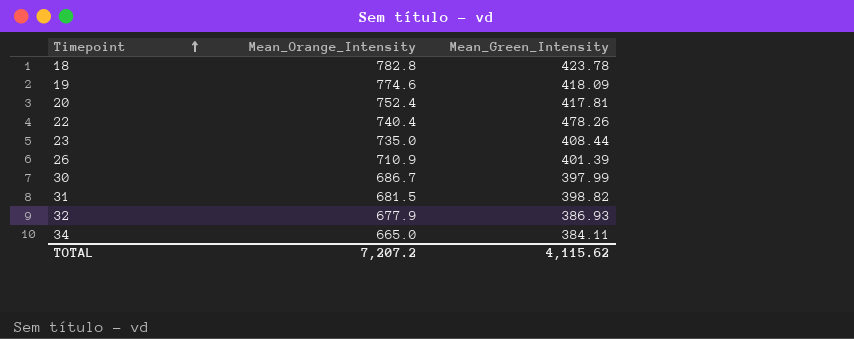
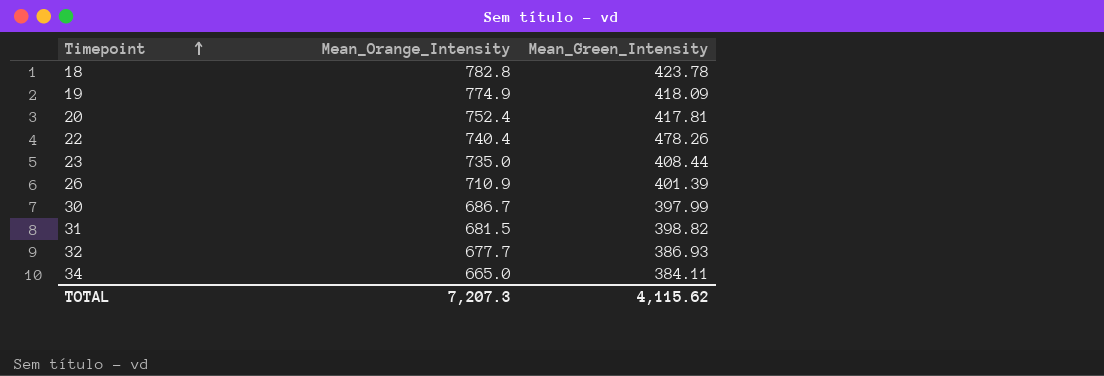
19 | Mean_Orange_Intensity: 774.6 -> 774.9
32 | Mean_Orange_Intensity: 677.9 -> 677.7
TOTAL | Mean_Orange_Intensity: 7,207.2 -> 7,207.3

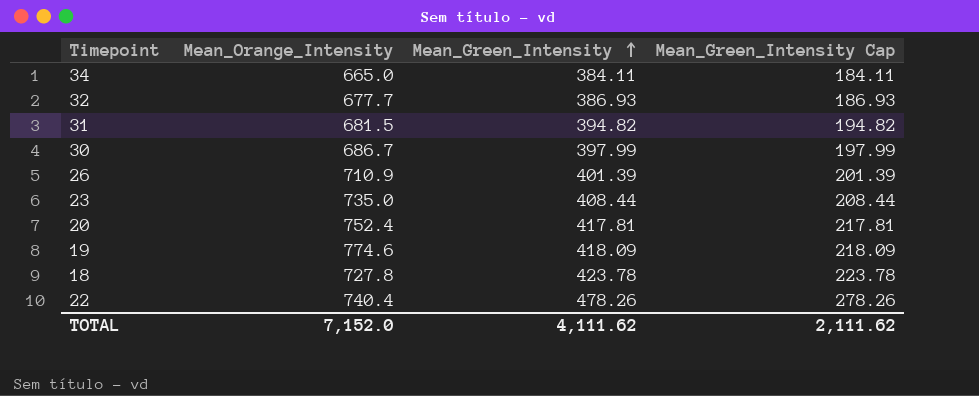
row order: Timepoint ascending -> Mean_Green_Intensity ascending
column Mean_Green_Intensity Cap | formula: none -> [Mean_Green_Intensity] - 200
31 | Mean_Green_Intensity: 398.82 -> 394.82
19 | Mean_Orange_Intensity: 774.9 -> 774.6
18 | Mean_Orange_Intensity: 782.8 -> 727.8
TOTAL | Mean_Orange_Intensity: 7,207.3 -> 7,152.0
TOTAL | Mean_Green_Intensity: 4,115.62 -> 4,111.62

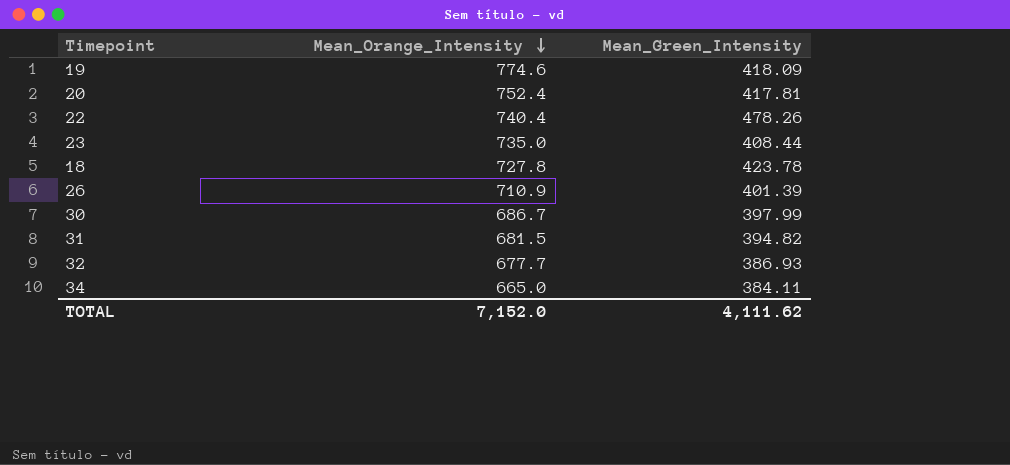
row order: Mean_Green_Intensity ascending -> Mean_Orange_Intensity descending
column Mean_Green_Intensity Cap | formula: [Mean_Green_Intensity] - 200 -> none

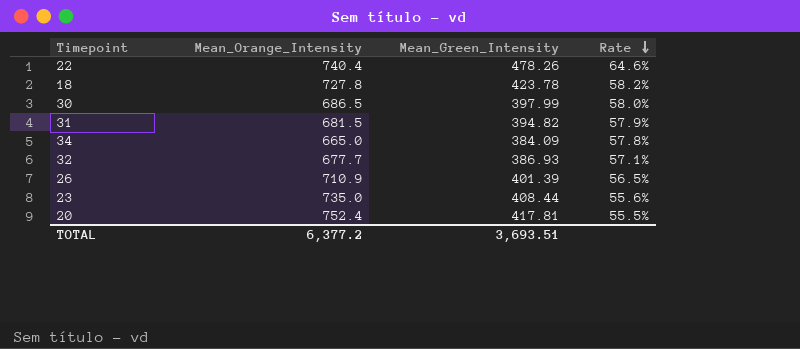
row order: Mean_Orange_Intensity descending -> Rate descending
column Rate | formula: none -> [Mean_Green_Intensity] / [Mean_Orange_Intensity]
row 19: 774.6 | 418.09 -> none
30 | Mean_Orange_Intensity: 686.7 -> 686.5
34 | Mean_Green_Intensity: 384.11 -> 384.09
TOTAL | Mean_Orange_Intensity: 7,152.0 -> 6,377.2
TOTAL | Mean_Green_Intensity: 4,111.62 -> 3,693.51

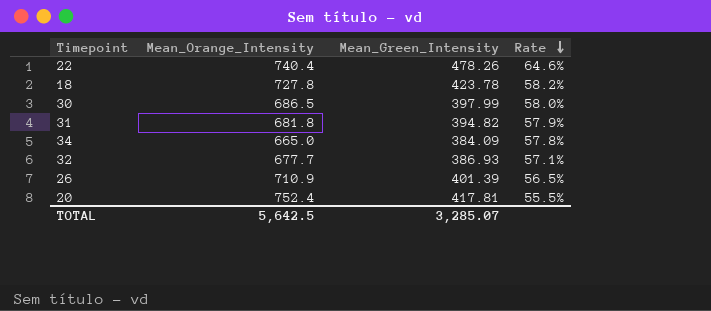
row 23: 735.0 | 408.44 | 55.6% -> none
31 | Mean_Orange_Intensity: 681.5 -> 681.8
TOTAL | Mean_Orange_Intensity: 6,377.2 -> 5,642.5
TOTAL | Mean_Green_Intensity: 3,693.51 -> 3,285.07

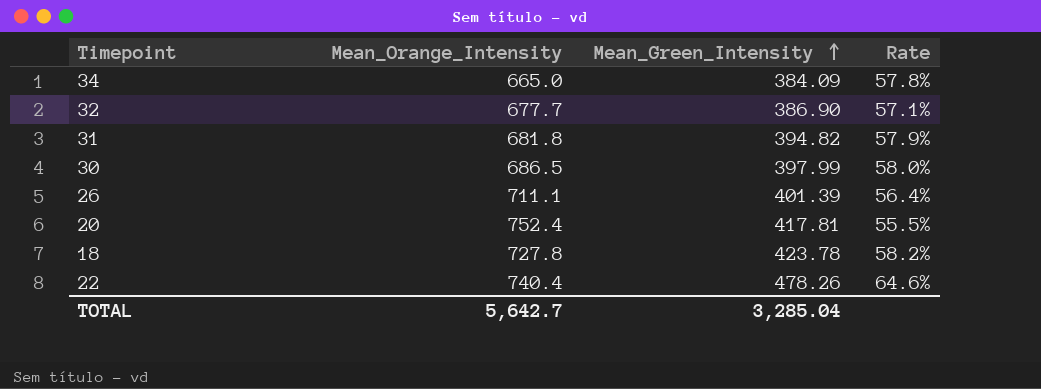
row order: Rate descending -> Mean_Green_Intensity ascending
32 | Mean_Green_Intensity: 386.93 -> 386.90
26 | Mean_Orange_Intensity: 710.9 -> 711.1
26 | Rate: 56.5% -> 56.4%
TOTAL | Mean_Orange_Intensity: 5,642.5 -> 5,642.7
TOTAL | Mean_Green_Intensity: 3,285.07 -> 3,285.04

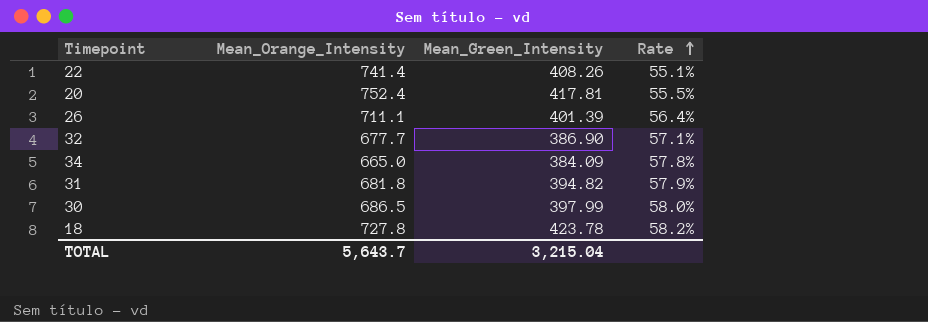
row order: Mean_Green_Intensity ascending -> Rate ascending
22 | Mean_Orange_Intensity: 740.4 -> 741.4
22 | Mean_Green_Intensity: 478.26 -> 408.26
22 | Rate: 64.6% -> 55.1%
TOTAL | Mean_Orange_Intensity: 5,642.7 -> 5,643.7
TOTAL | Mean_Green_Intensity: 3,285.04 -> 3,215.04

